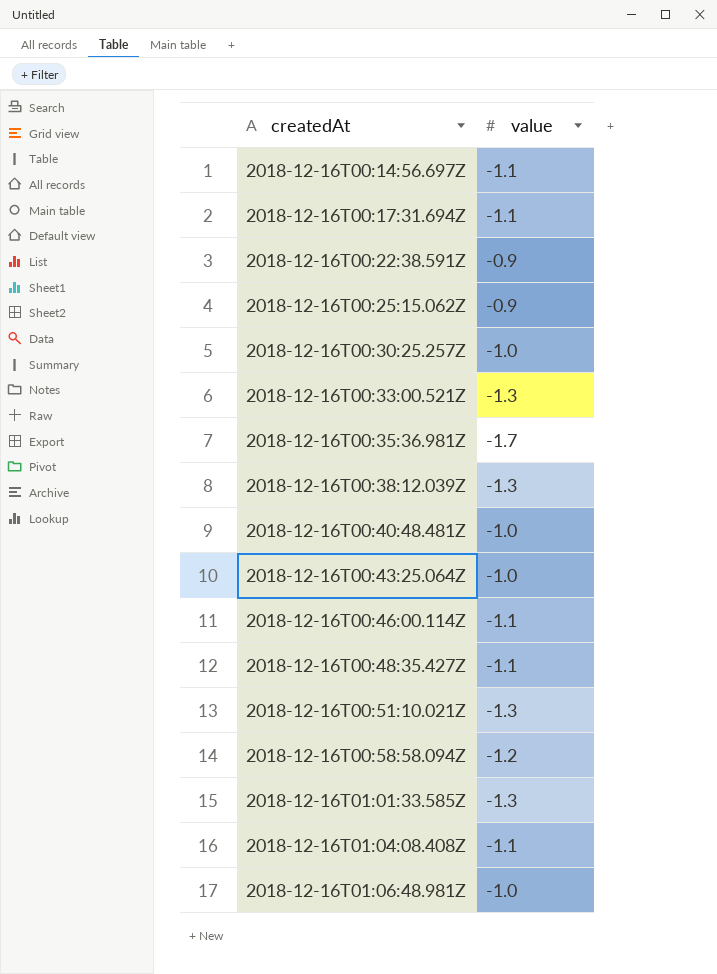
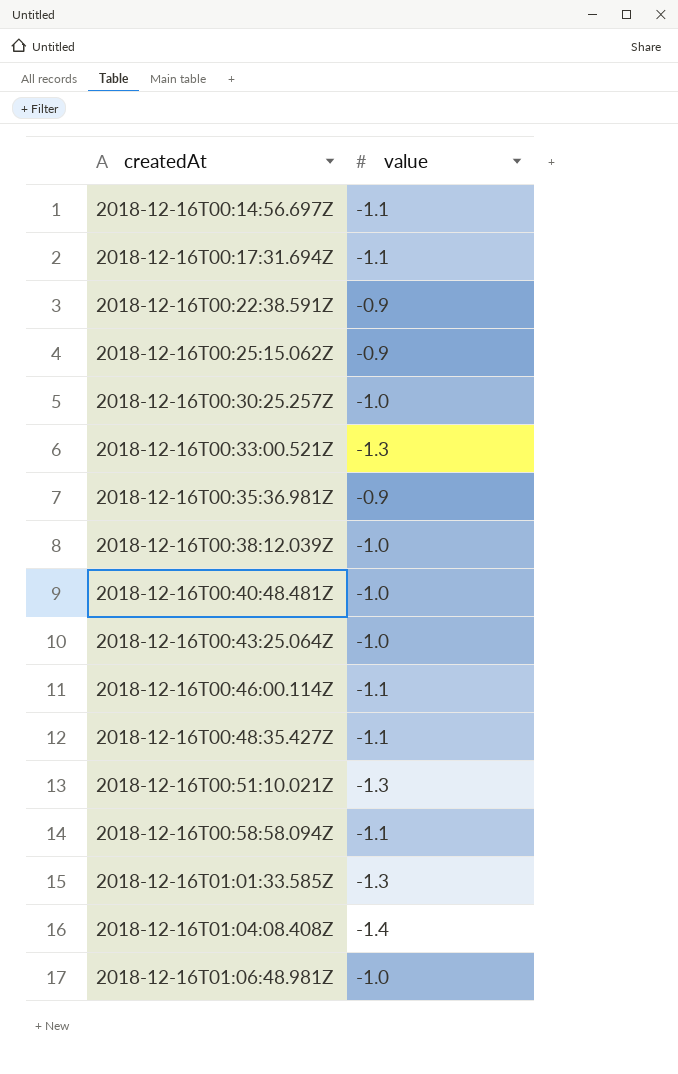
2018-12-16T00:35:36.981Z | value: -1.7 -> -0.9
2018-12-16T00:38:12.039Z | value: -1.3 -> -1.0
2018-12-16T00:58:58.094Z | value: -1.2 -> -1.1
2018-12-16T01:04:08.408Z | value: -1.1 -> -1.4

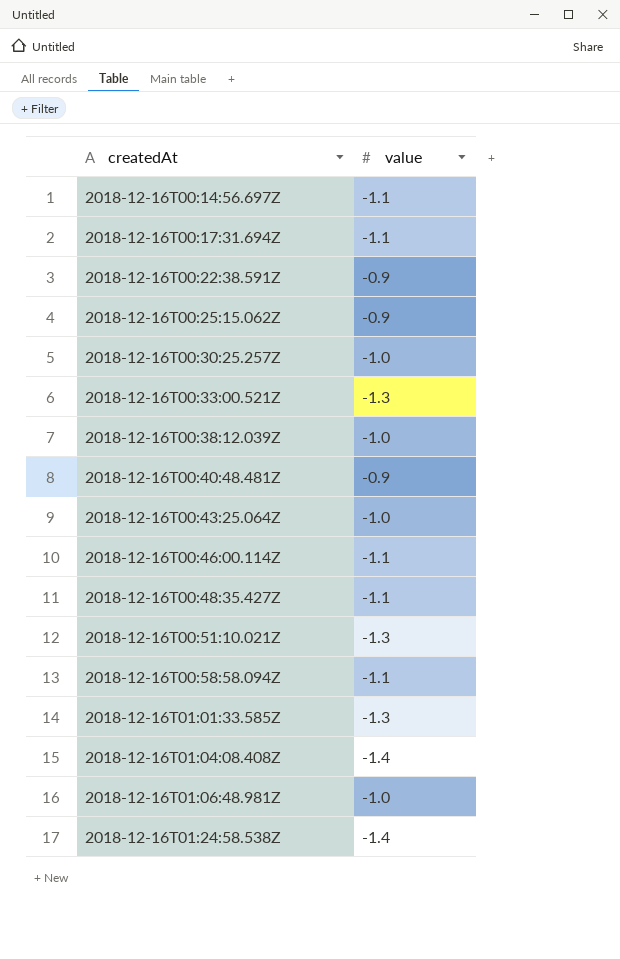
row 2018-12-16T00:35:36.981Z: -0.9 -> none
2018-12-16T00:40:48.481Z | value: -1.0 -> -0.9
row 2018-12-16T01:24:58.538Z: none -> -1.4

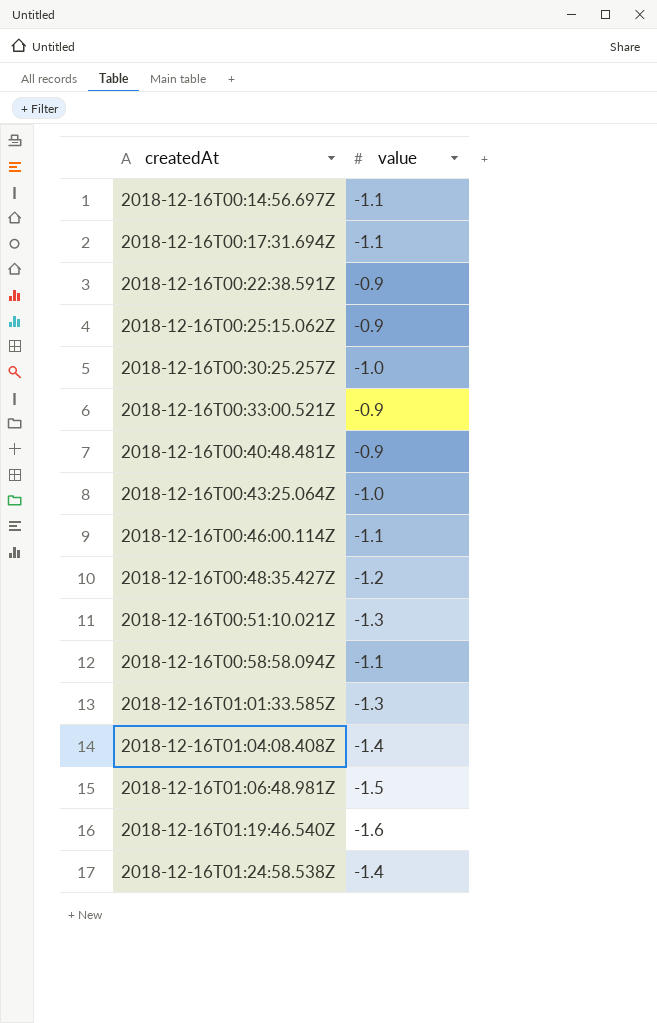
row 2018-12-16T00:38:12.039Z: -1.0 -> none
2018-12-16T00:33:00.521Z | value: -1.3 -> -0.9
2018-12-16T00:48:35.427Z | value: -1.1 -> -1.2
2018-12-16T01:06:48.981Z | value: -1.0 -> -1.5
row 2018-12-16T01:19:46.540Z: none -> -1.6

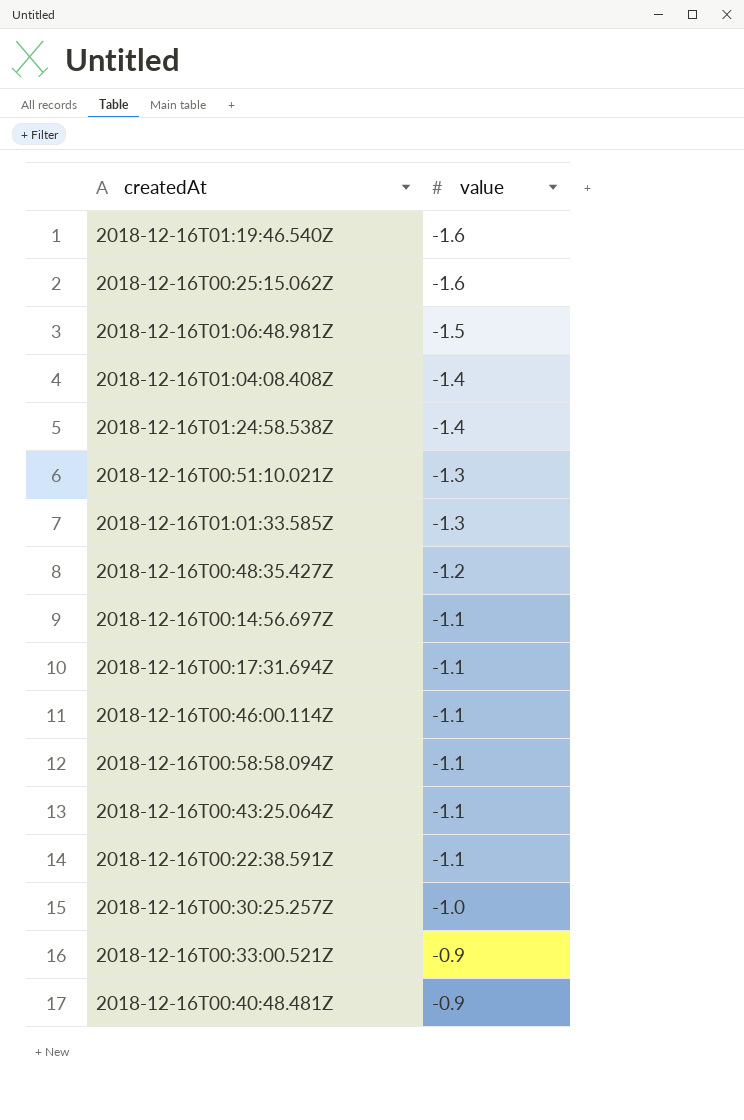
row order: createdAt ascending -> value ascending
2018-12-16T00:25:15.062Z | value: -0.9 -> -1.6
2018-12-16T00:43:25.064Z | value: -1.0 -> -1.1
2018-12-16T00:22:38.591Z | value: -0.9 -> -1.1

